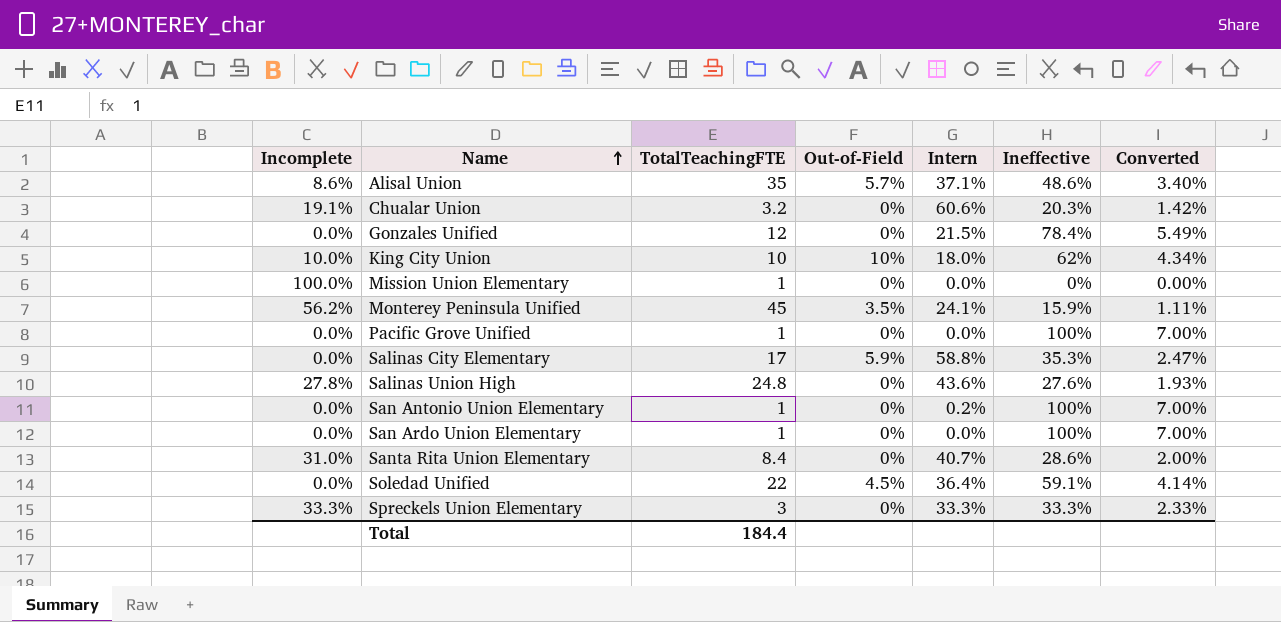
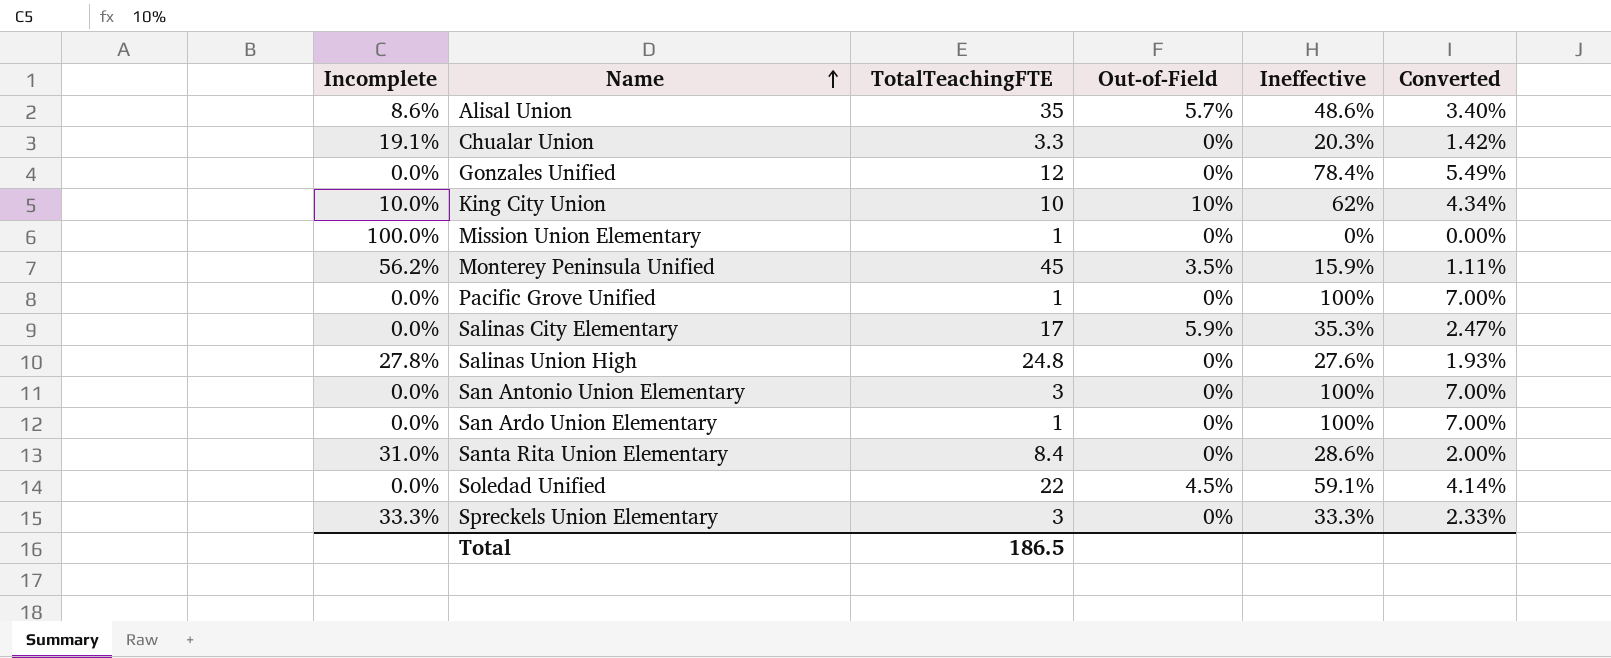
column Intern | position: 5 -> none
Chualar Union | TotalTeachingFTE: 3.2 -> 3.3
San Antonio Union Elementary | TotalTeachingFTE: 1 -> 3
Total | TotalTeachingFTE: 184.4 -> 186.5

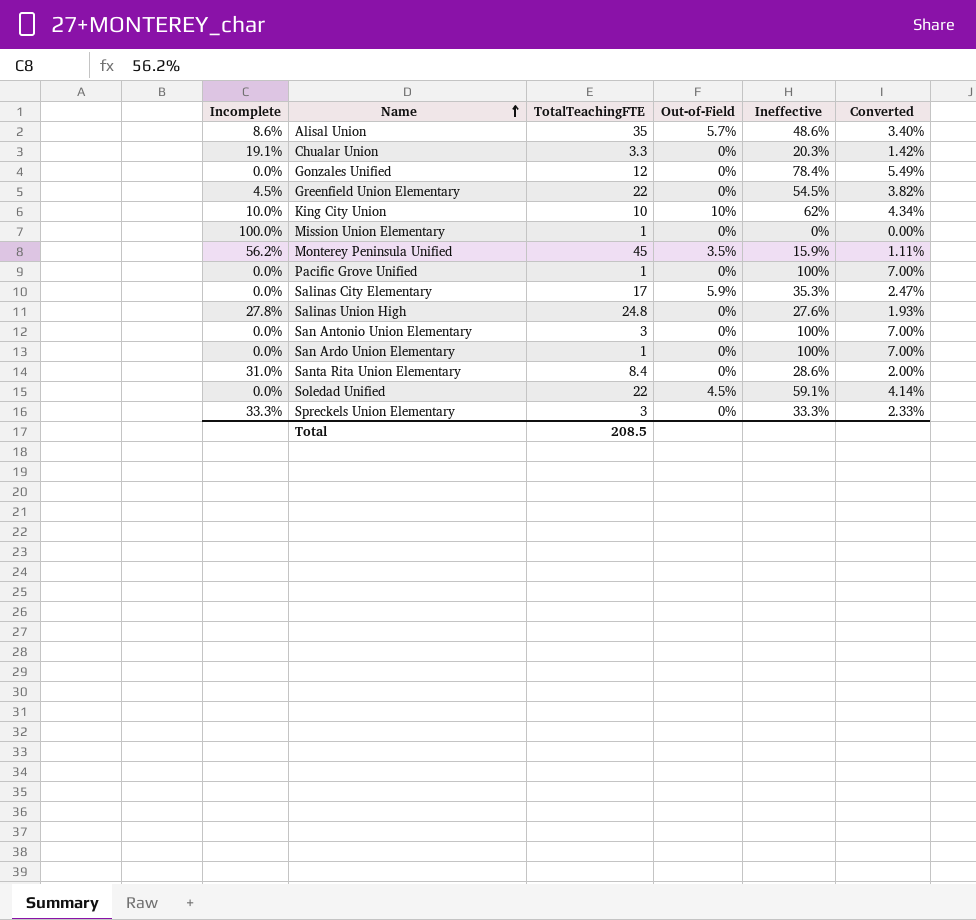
row Greenfield Union Elementary: none -> 4.5% | 22 | 0% | 54.5% | 3.82%
Total | TotalTeachingFTE: 186.5 -> 208.5

